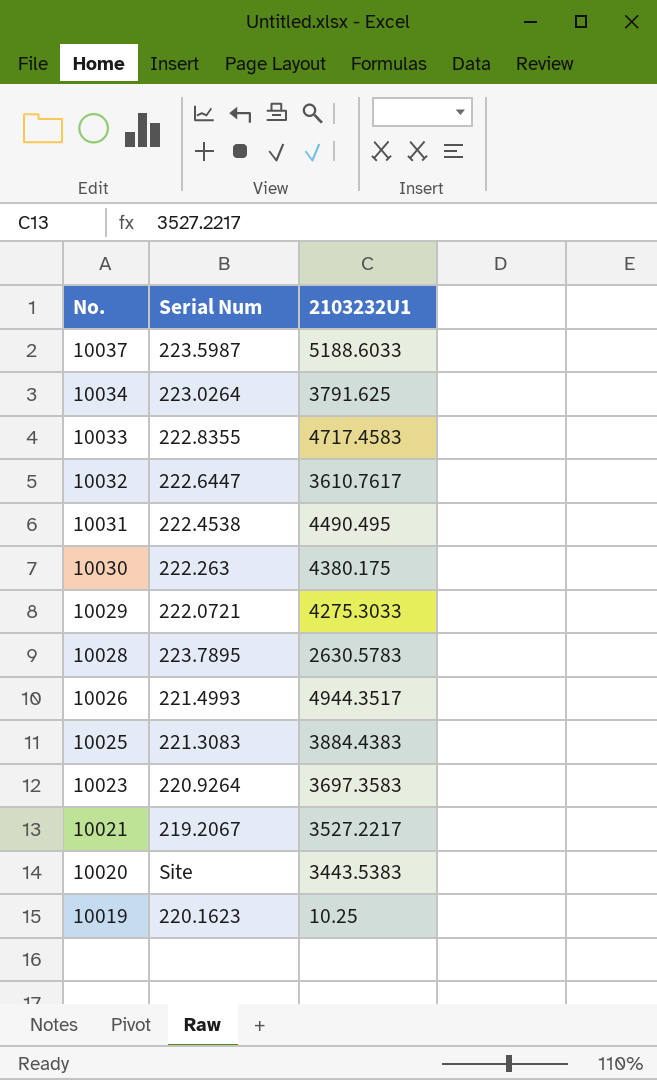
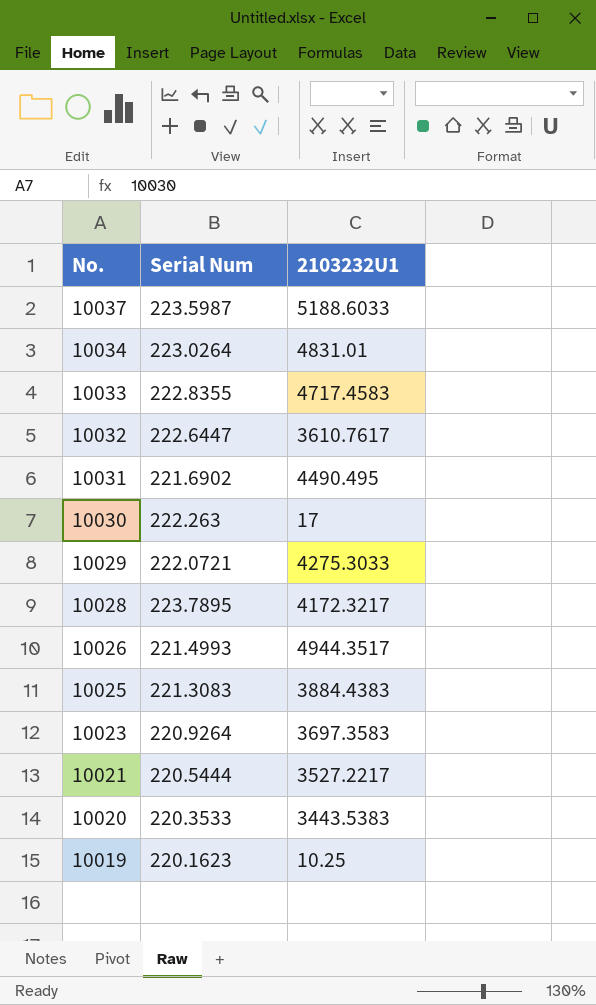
10034 | 2103232U1: 3791.625 -> 4831.01
10031 | Serial Num: 222.4538 -> 221.6902
10030 | 2103232U1: 4380.175 -> 17
10028 | 2103232U1: 2630.5783 -> 4172.3217
10021 | Serial Num: 219.2067 -> 220.5444
10020 | Serial Num: Site -> 220.3533

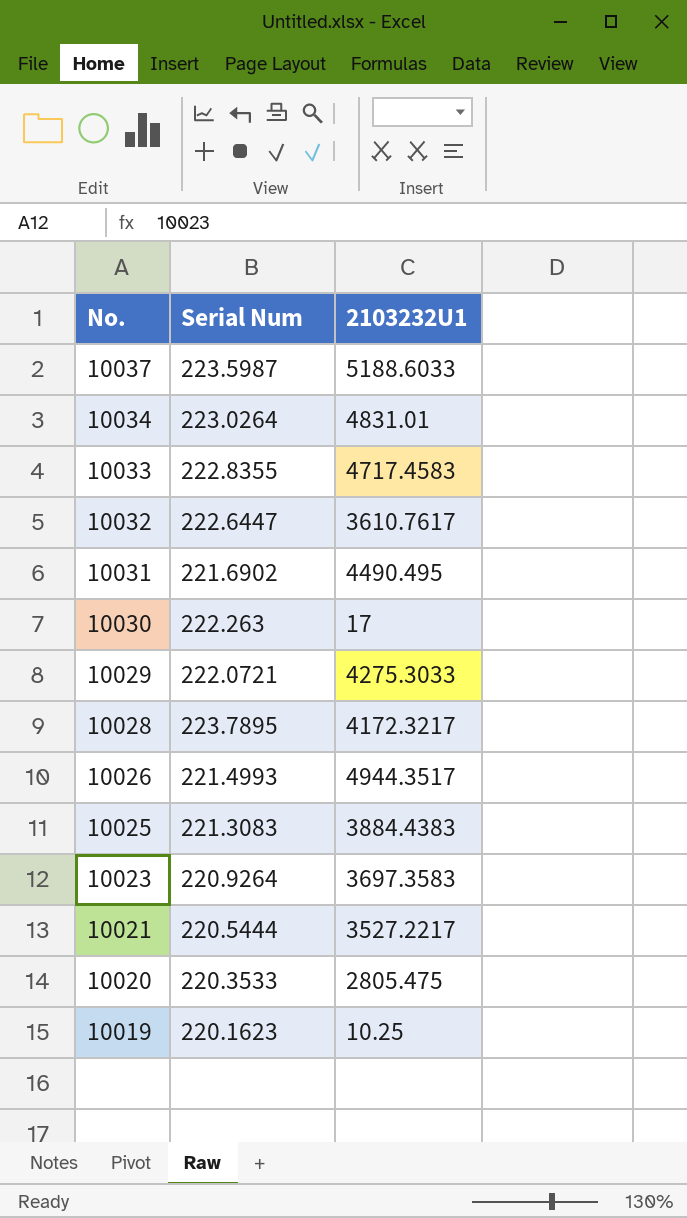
10020 | 2103232U1: 3443.5383 -> 2805.475

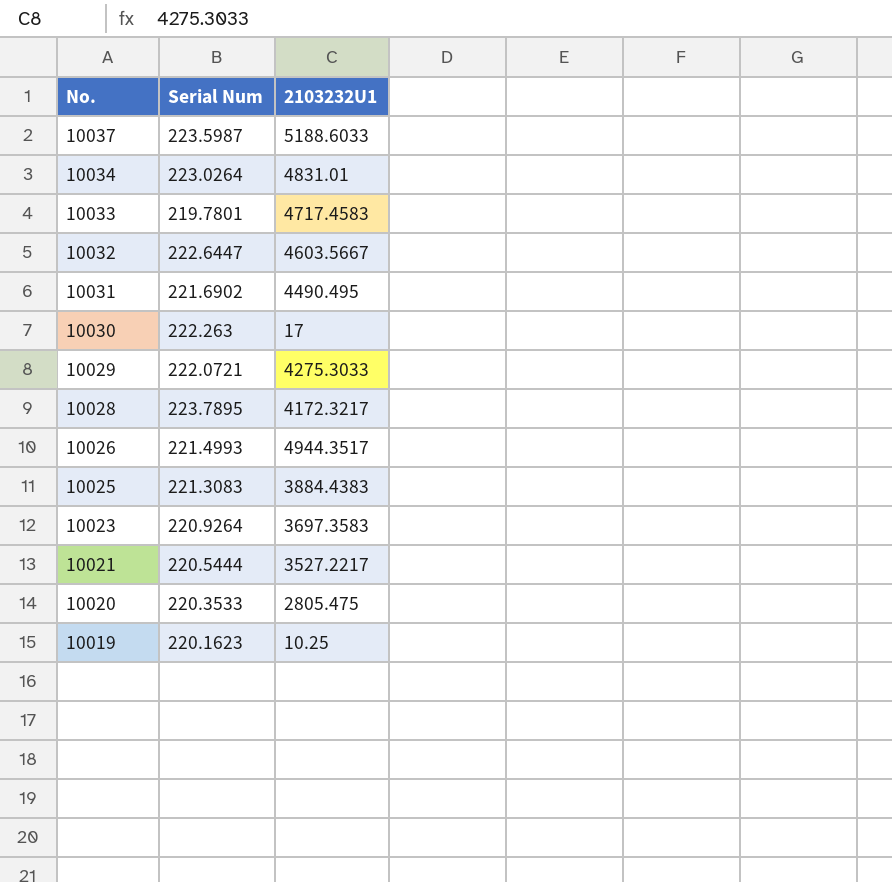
10033 | Serial Num: 222.8355 -> 219.7801
10032 | 2103232U1: 3610.7617 -> 4603.5667

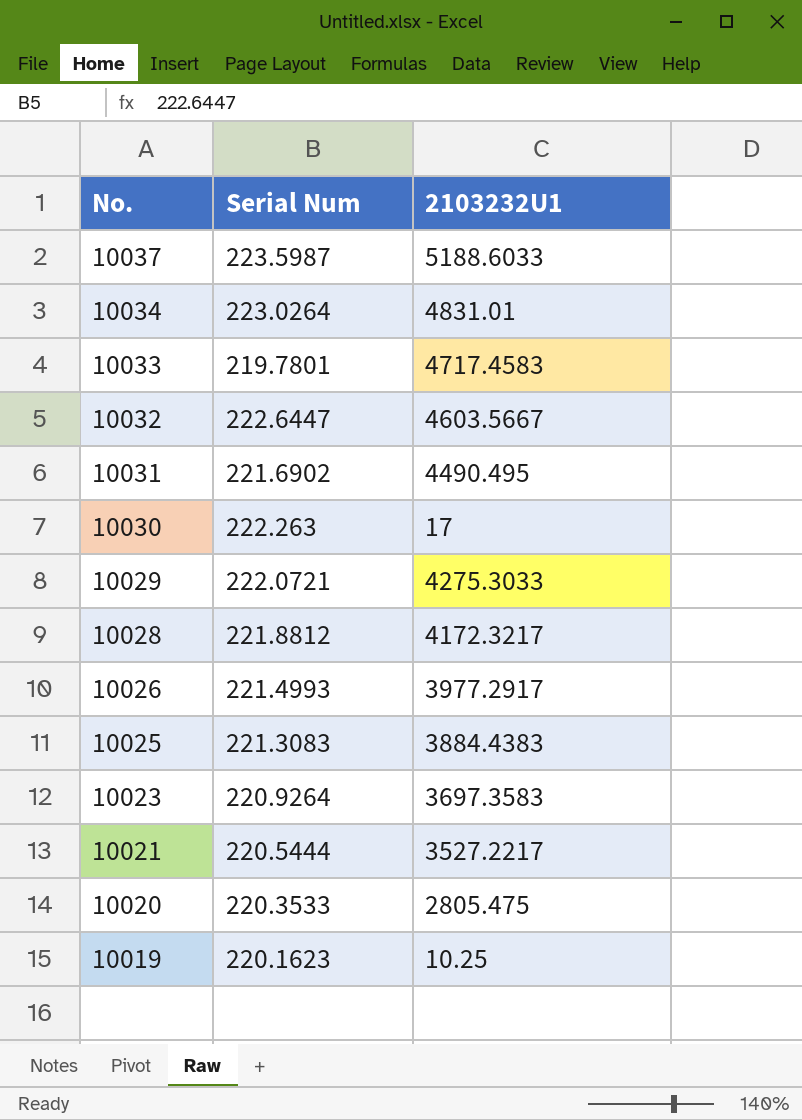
10028 | Serial Num: 223.7895 -> 221.8812
10026 | 2103232U1: 4944.3517 -> 3977.2917

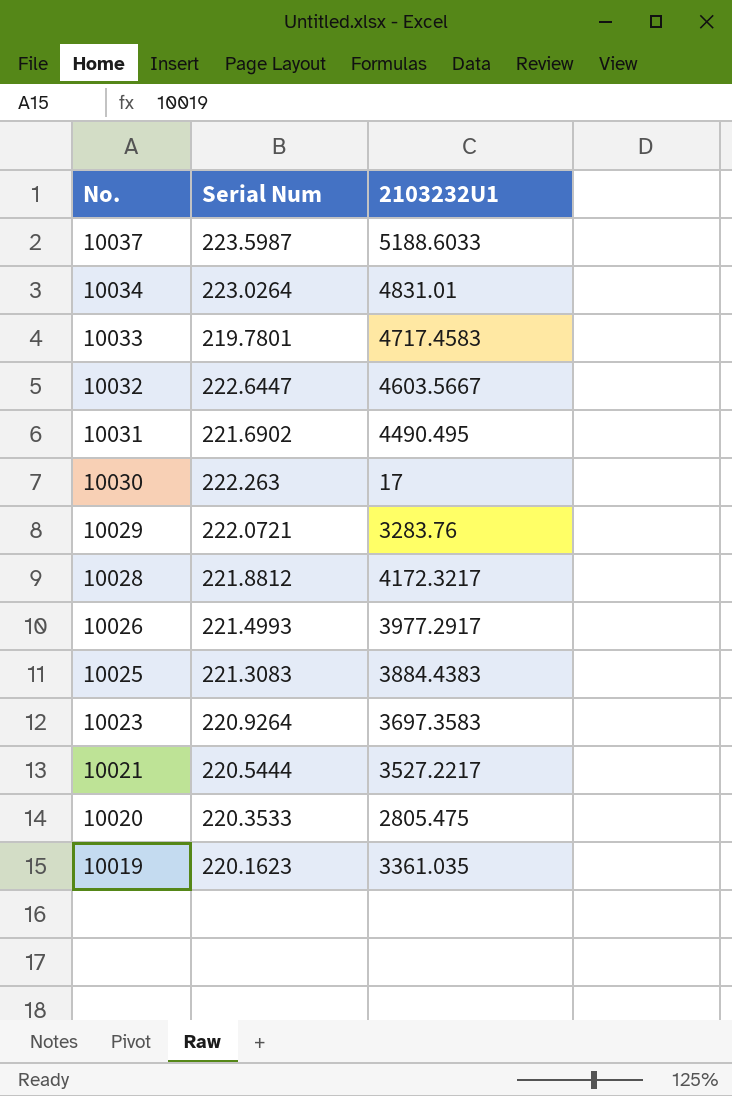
10029 | 2103232U1: 4275.3033 -> 3283.76
10019 | 2103232U1: 10.25 -> 3361.035

